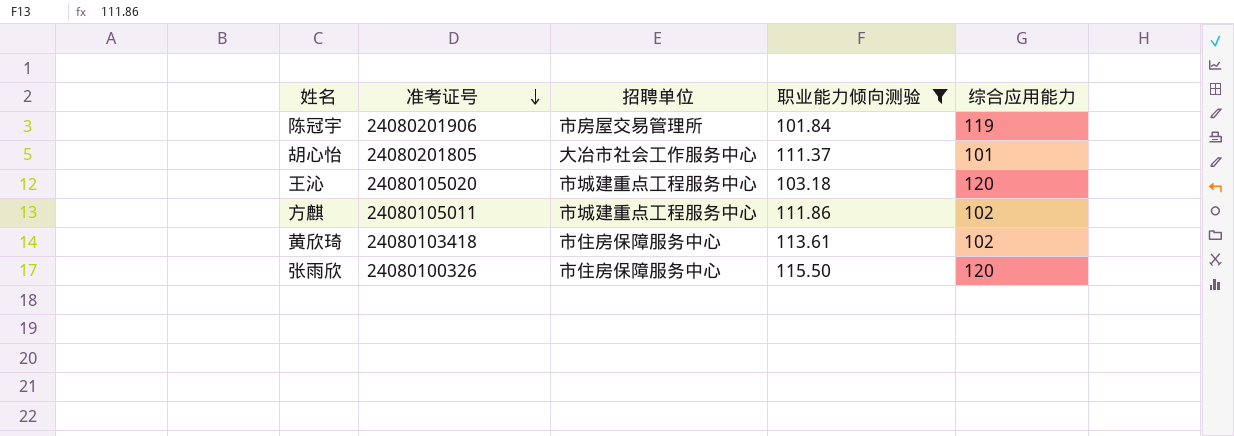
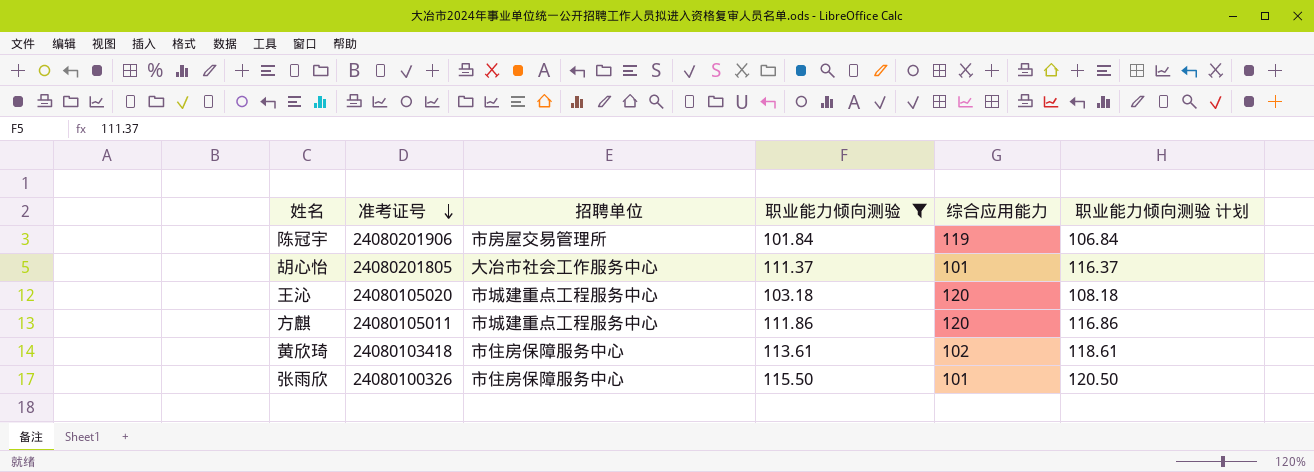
column 职业能力倾向测验 计划 | formula: none -> [职业能力倾向测验] + 5
方麒 | 综合应用能力: 102 -> 120
张雨欣 | 综合应用能力: 120 -> 101

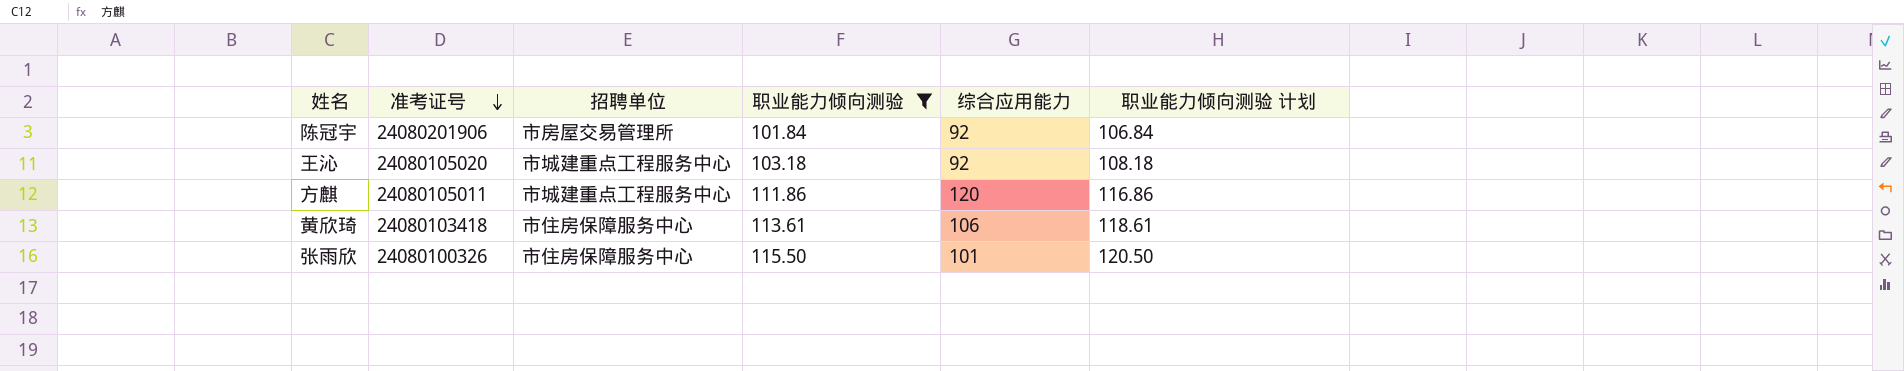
row 胡心怡: 24080201805 | 大冶市社会工作服务中心 | 111.37 | 101 | 116.37 -> none
陈冠宇 | 综合应用能力: 119 -> 92
王沁 | 综合应用能力: 120 -> 92
黄欣琦 | 综合应用能力: 102 -> 106

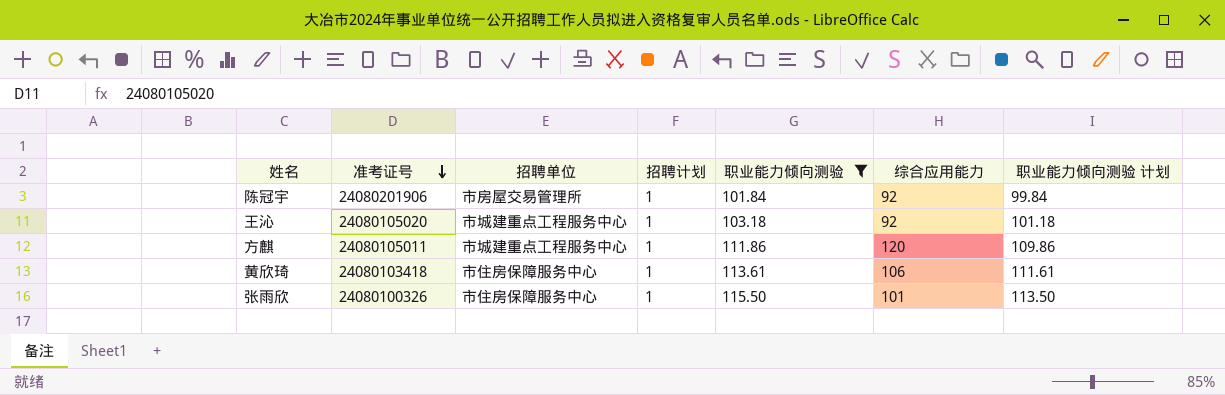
column 招聘计划 | position: none -> 4
column 职业能力倾向测验 计划 | formula: [职业能力倾向测验] + 5 -> [职业能力倾向测验] - 2

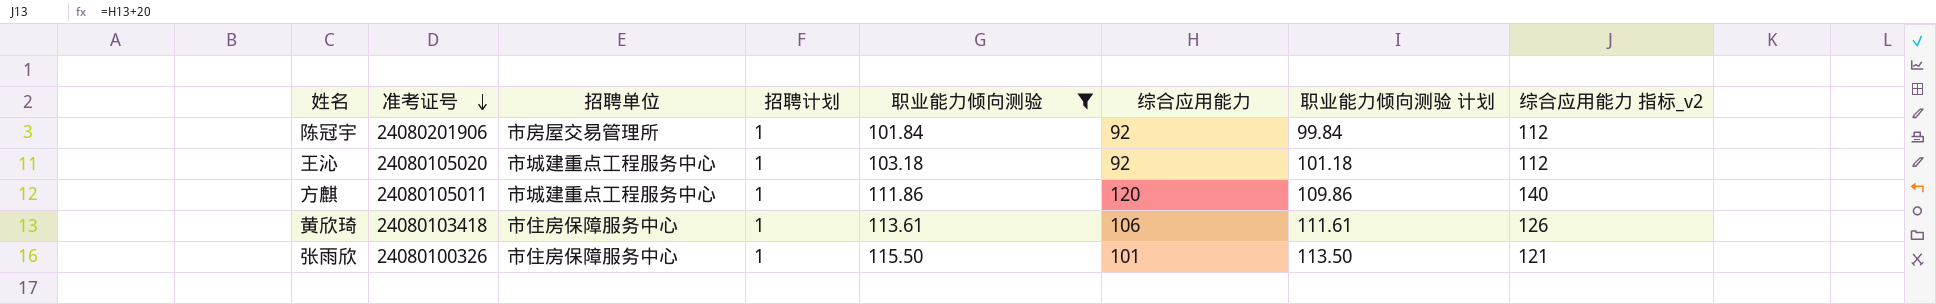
column 综合应用能力 指标_v2 | formula: none -> [综合应用能力] + 20

